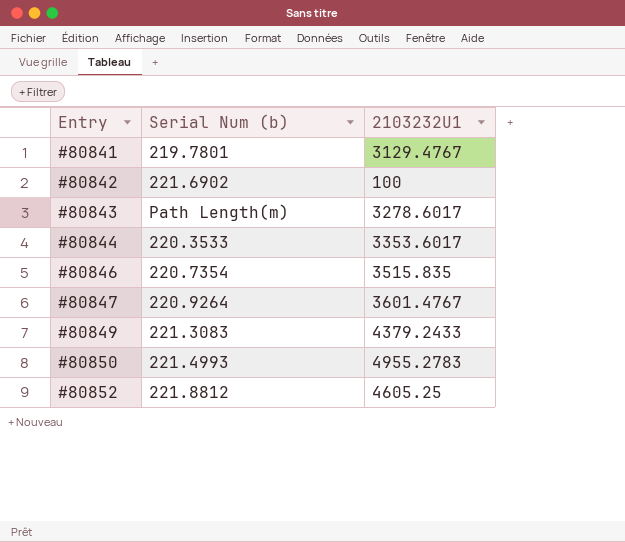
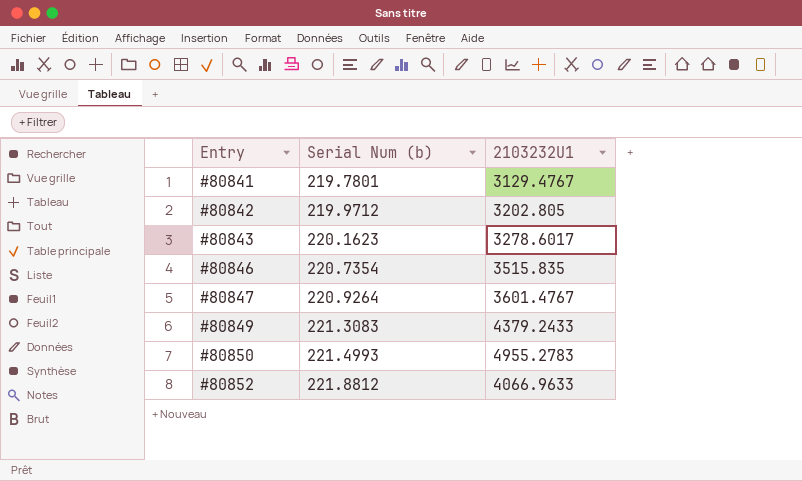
row #80844: 220.3533 | 3353.6017 -> none
#80842 | Serial Num (b): 221.6902 -> 219.9712
#80842 | 2103232U1: 100 -> 3202.805
#80843 | Serial Num (b): Path Length(m) -> 220.1623
#80852 | 2103232U1: 4605.25 -> 4066.9633

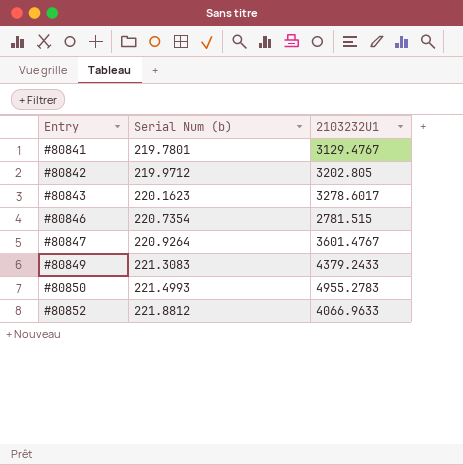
#80846 | 2103232U1: 3515.835 -> 2781.515

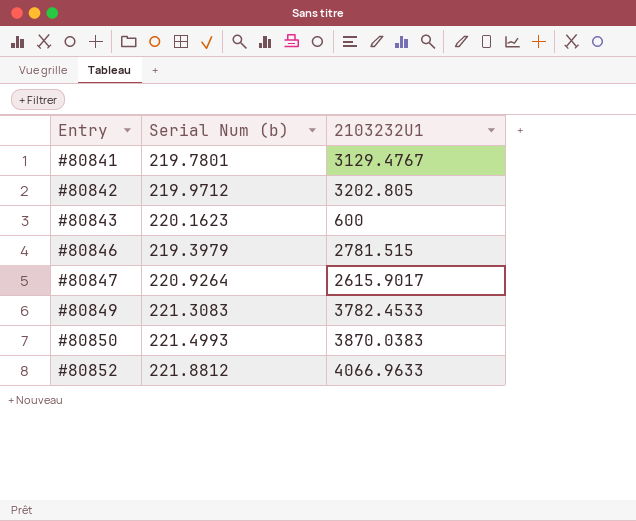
#80843 | 2103232U1: 3278.6017 -> 600
#80846 | Serial Num (b): 220.7354 -> 219.3979
#80847 | 2103232U1: 3601.4767 -> 2615.9017
#80849 | 2103232U1: 4379.2433 -> 3782.4533
#80850 | 2103232U1: 4955.2783 -> 3870.0383

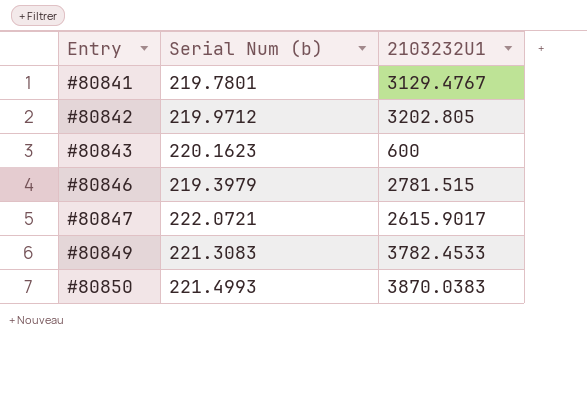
row #80852: 221.8812 | 4066.9633 -> none
#80847 | Serial Num (b): 220.9264 -> 222.0721

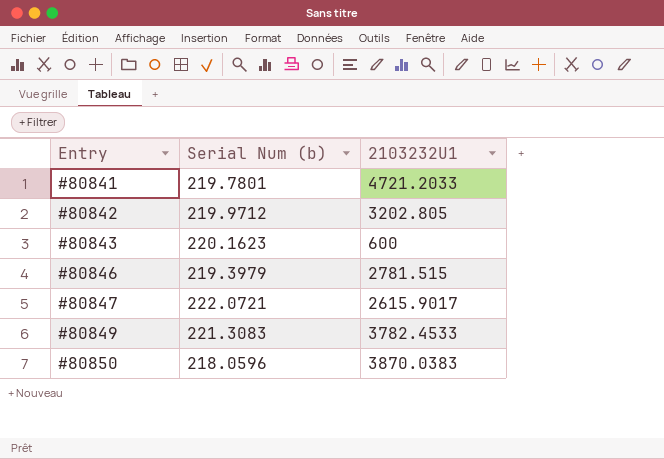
#80841 | 2103232U1: 3129.4767 -> 4721.2033
#80850 | Serial Num (b): 221.4993 -> 218.0596

